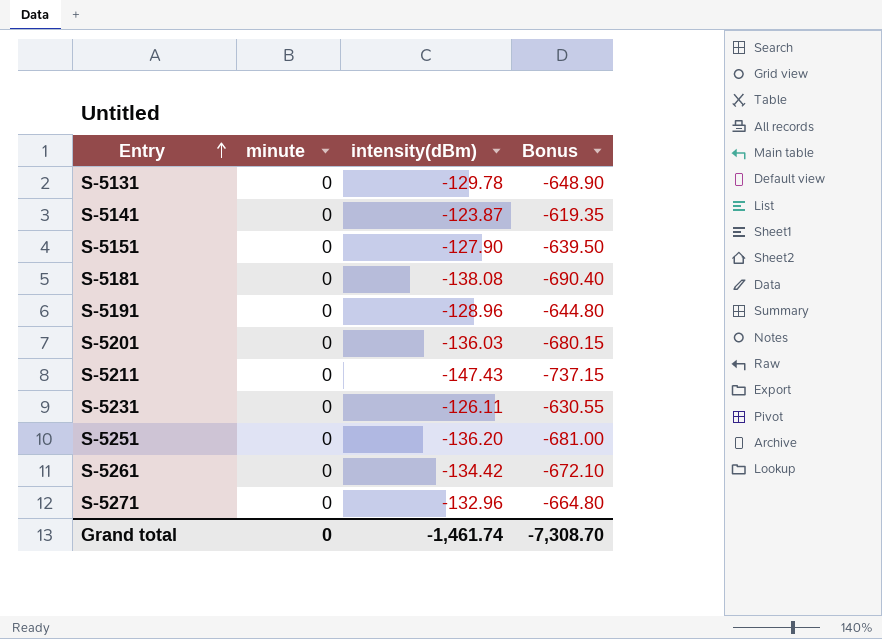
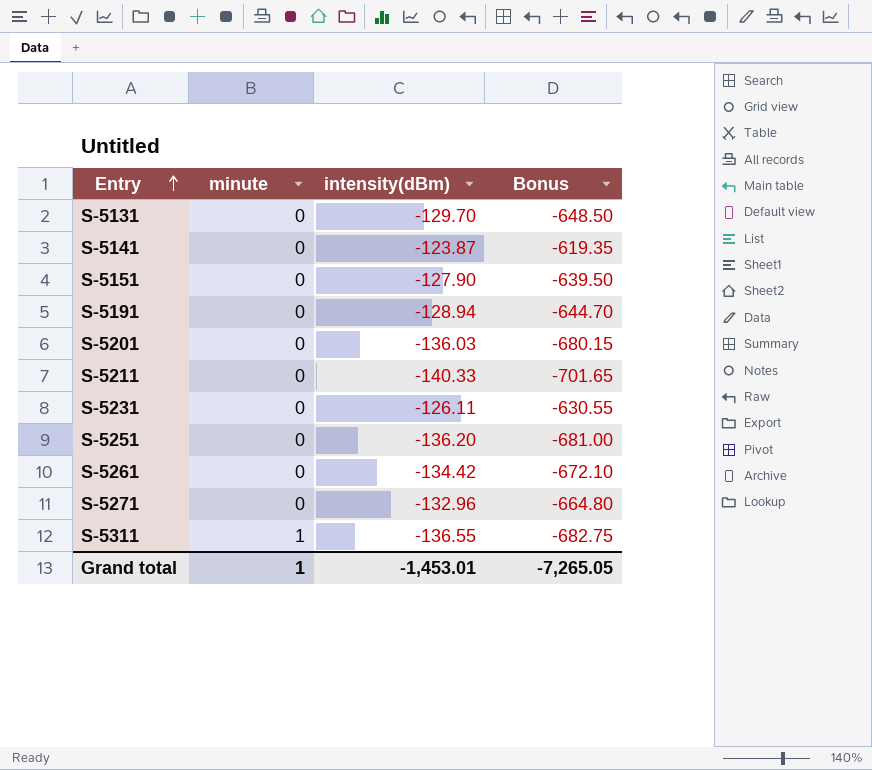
row S-5181: 0 | -138.08 | -690.40 -> none
S-5131 | intensity(dBm): -129.78 -> -129.70
S-5131 | Bonus: -648.90 -> -648.50
S-5191 | intensity(dBm): -128.96 -> -128.94
S-5191 | Bonus: -644.80 -> -644.70
S-5211 | intensity(dBm): -147.43 -> -140.33
S-5211 | Bonus: -737.15 -> -701.65
row S-5311: none -> 1 | -136.55 | -682.75
Grand total | minute: 0 -> 1
Grand total | intensity(dBm): -1,461.74 -> -1,453.01
Grand total | Bonus: -7,308.70 -> -7,265.05

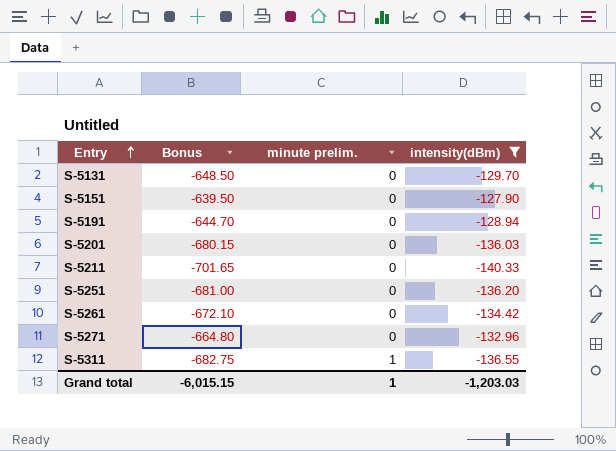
filter: none -> intensity(dBm) <= -127.90
column Bonus | position: 4 -> 2
column name: minute -> minute prelim.
Grand total | Bonus: -7,265.05 -> -6,015.15
Grand total | intensity(dBm): -1,453.01 -> -1,203.03

